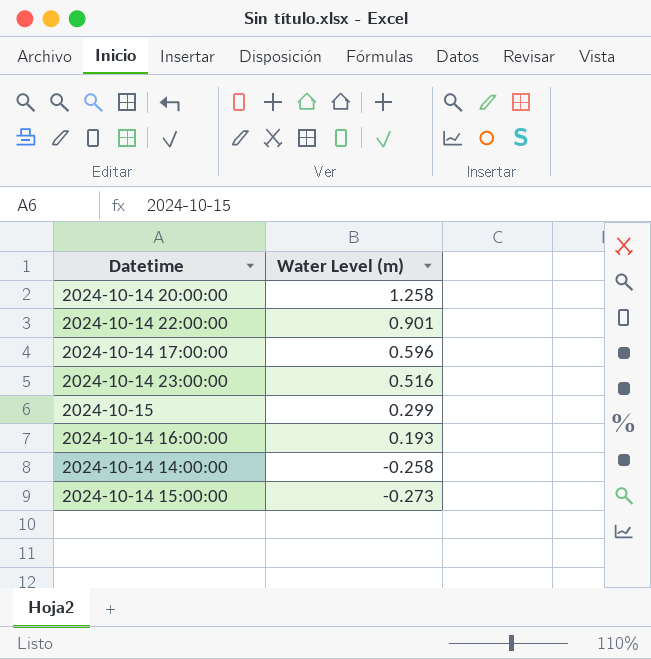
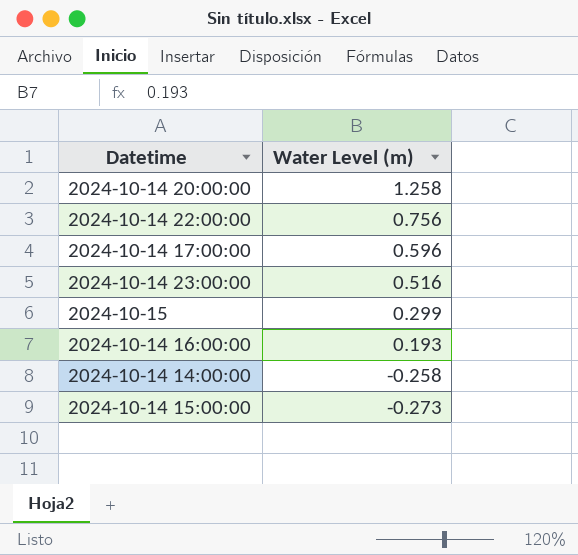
2024-10-14 22:00:00 | Water Level (m): 0.901 -> 0.756

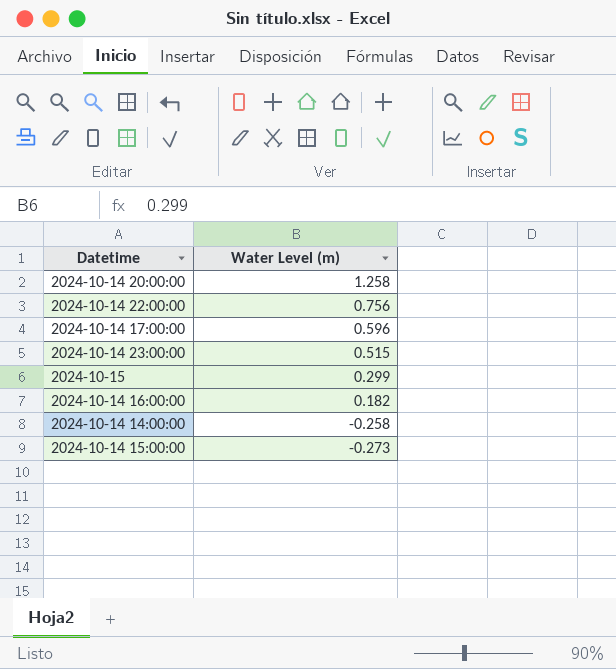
2024-10-14 23:00:00 | Water Level (m): 0.516 -> 0.515
2024-10-14 16:00:00 | Water Level (m): 0.193 -> 0.182

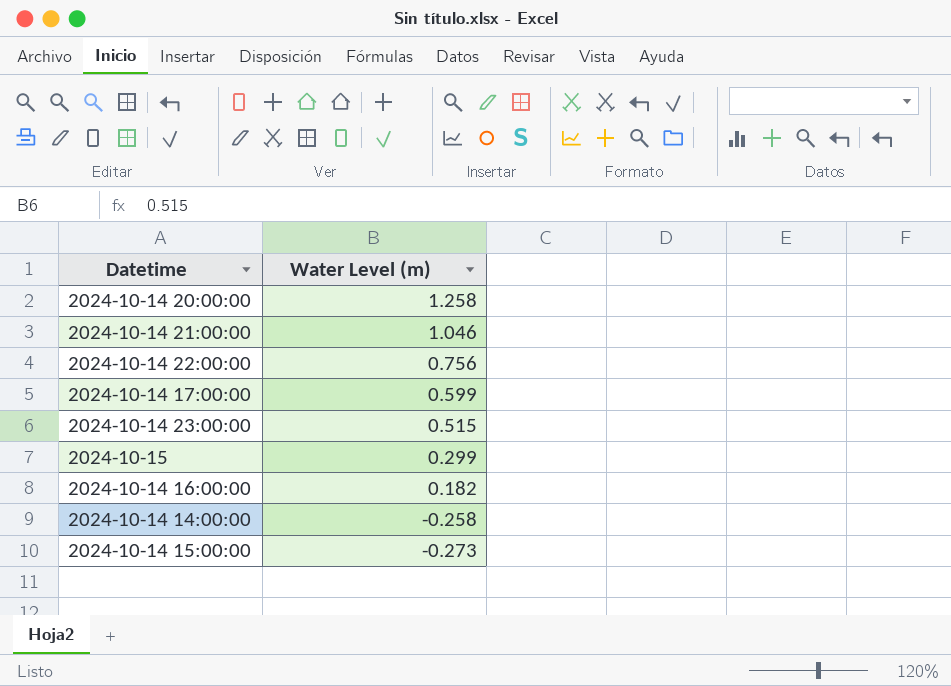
row 2024-10-14 21:00:00: none -> 1.046
2024-10-14 17:00:00 | Water Level (m): 0.596 -> 0.599

